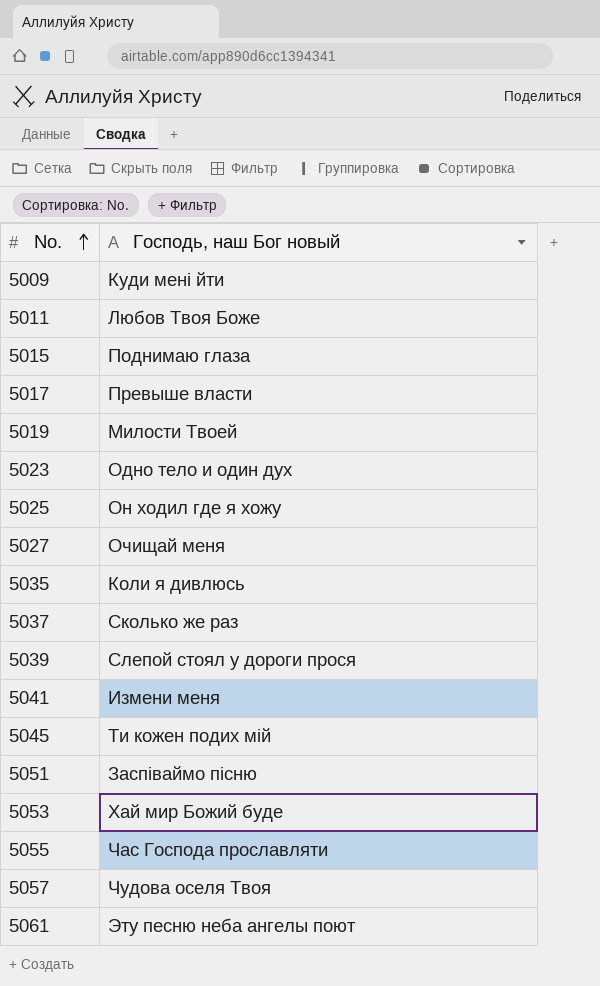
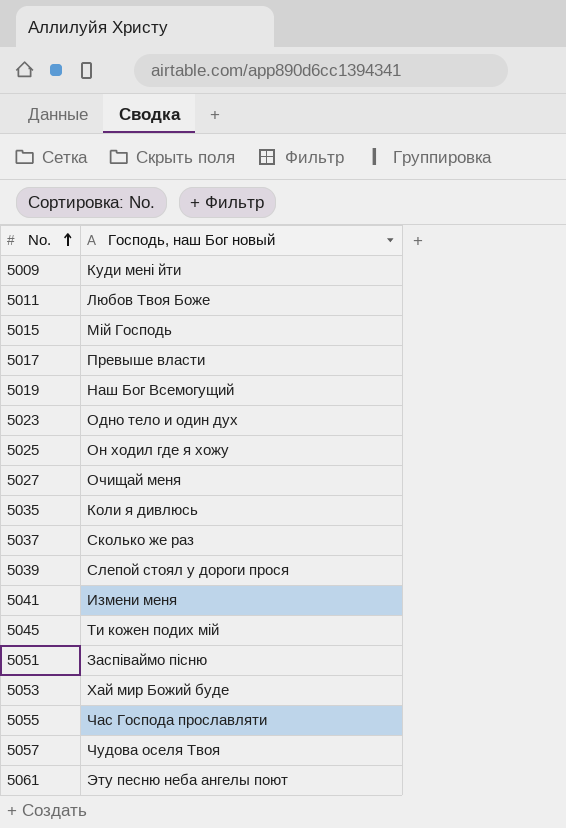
5015 | Господь, наш Бог новый: Поднимаю глаза -> Мій Господь
5019 | Господь, наш Бог новый: Милости Твоей -> Наш Бог Всемогущий

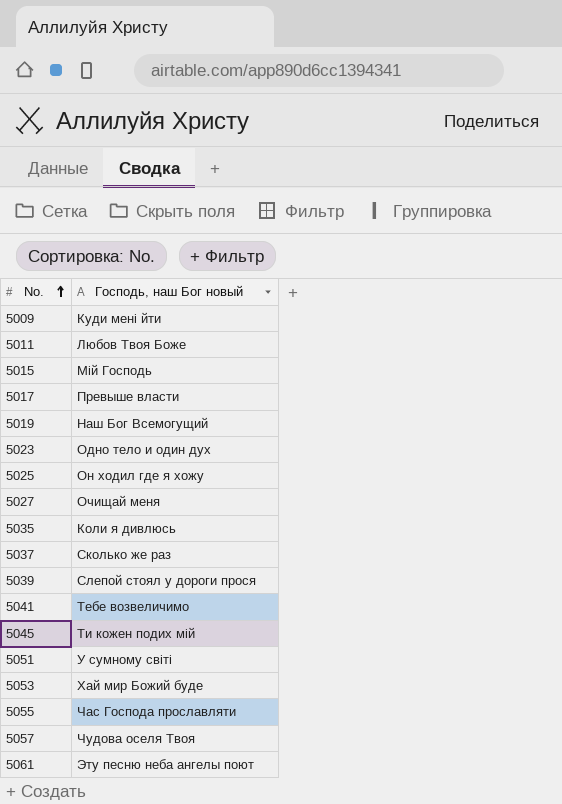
5041 | Господь, наш Бог новый: Измени меня -> Тебе возвеличимо
5051 | Господь, наш Бог новый: Заспіваймо пісню -> У сумному світі

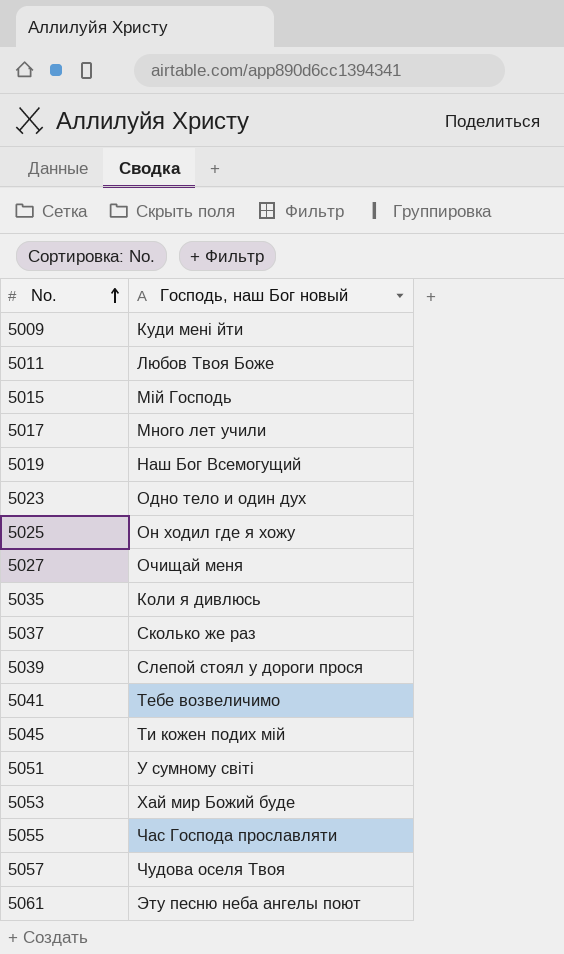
5017 | Господь, наш Бог новый: Превыше власти -> Много лет учили

